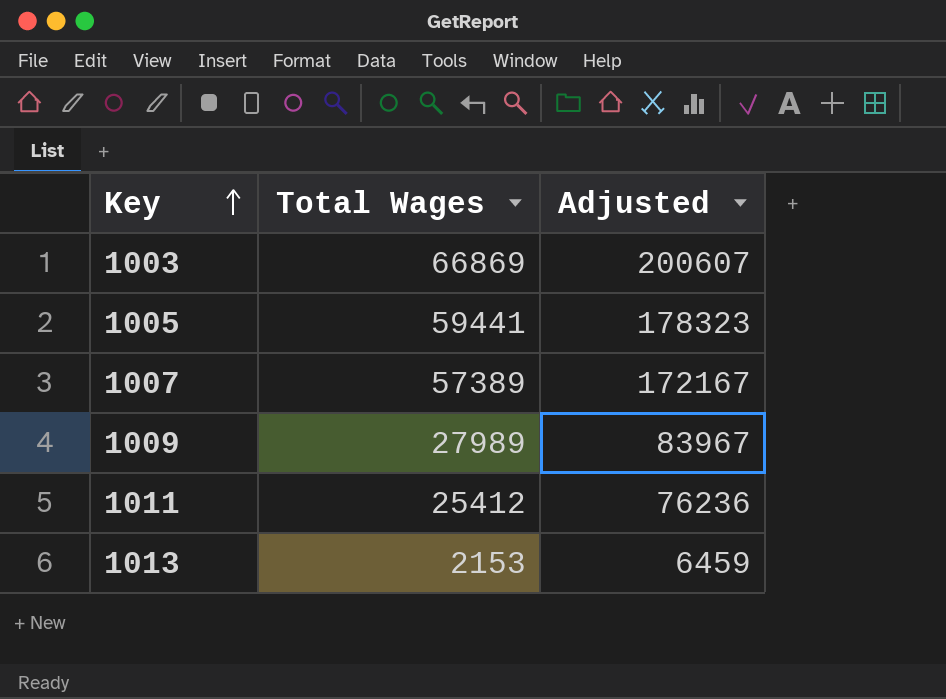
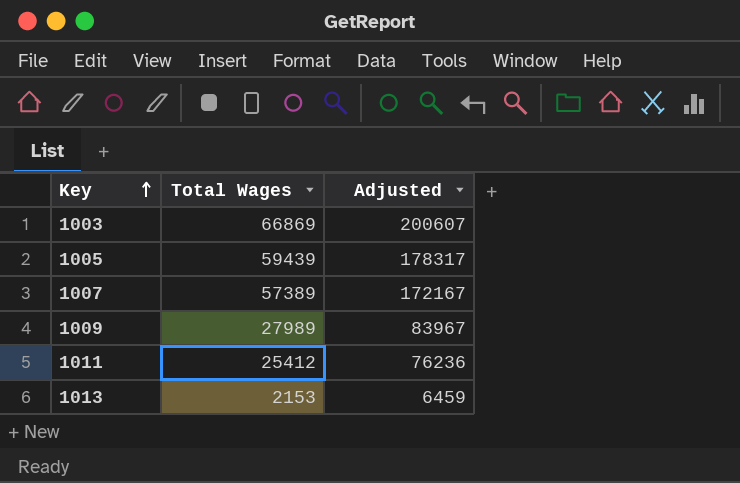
1005 | Total Wages: 59441 -> 59439
1005 | Adjusted: 178323 -> 178317

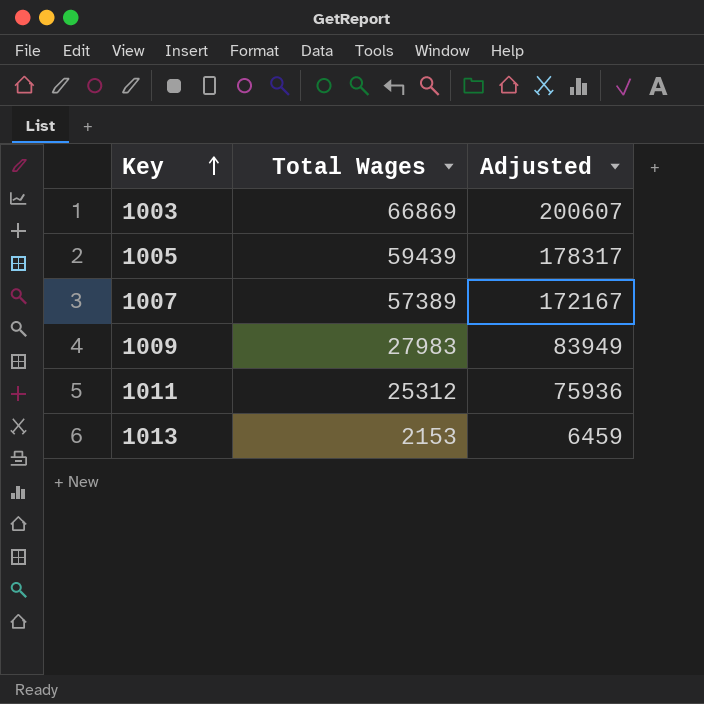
1009 | Total Wages: 27989 -> 27983
1009 | Adjusted: 83967 -> 83949
1011 | Total Wages: 25412 -> 25312
1011 | Adjusted: 76236 -> 75936

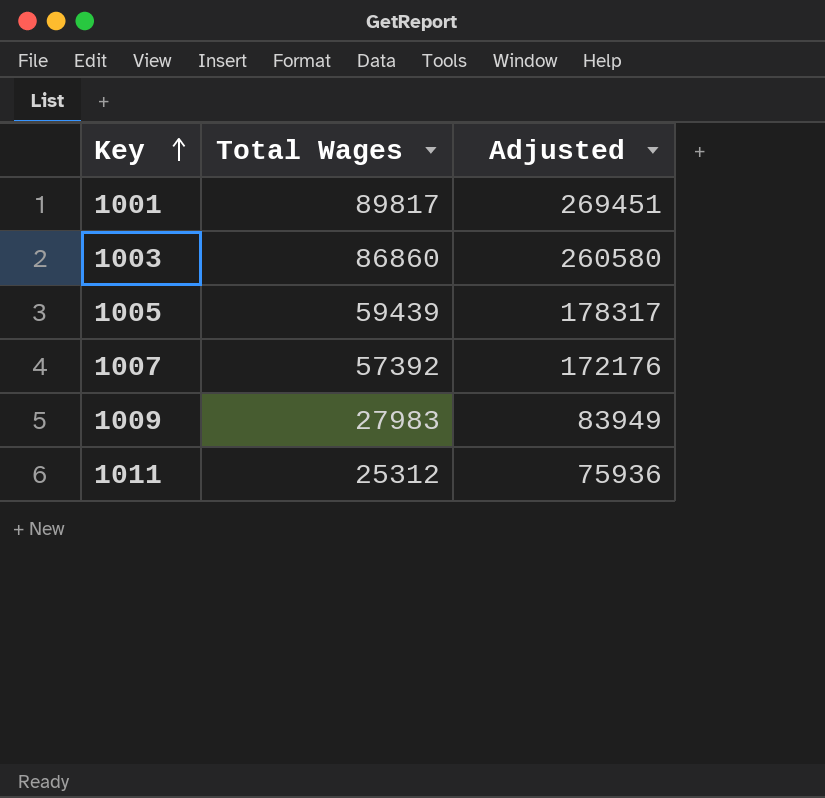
row 1013: 2153 | 6459 -> none
row 1001: none -> 89817 | 269451
1003 | Total Wages: 66869 -> 86860
1003 | Adjusted: 200607 -> 260580
1007 | Total Wages: 57389 -> 57392
1007 | Adjusted: 172167 -> 172176

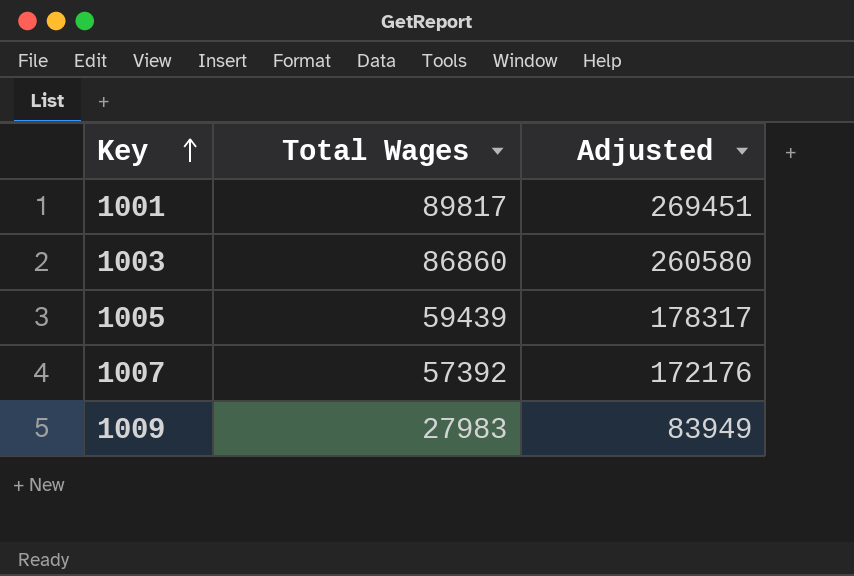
row 1011: 25312 | 75936 -> none

